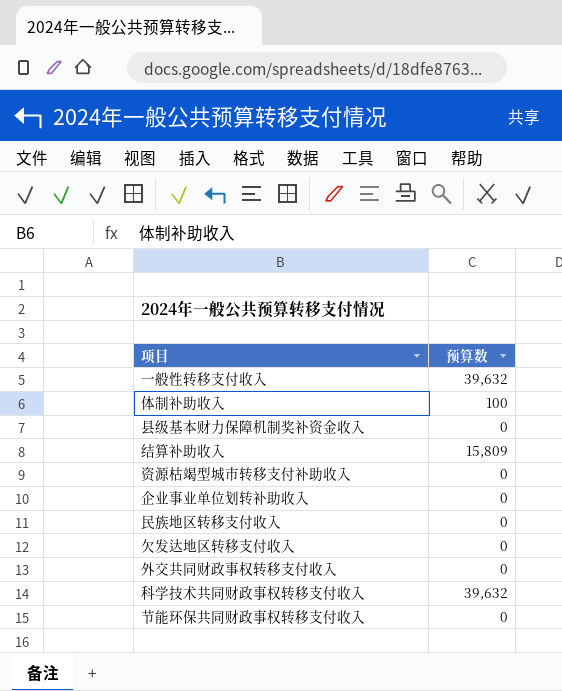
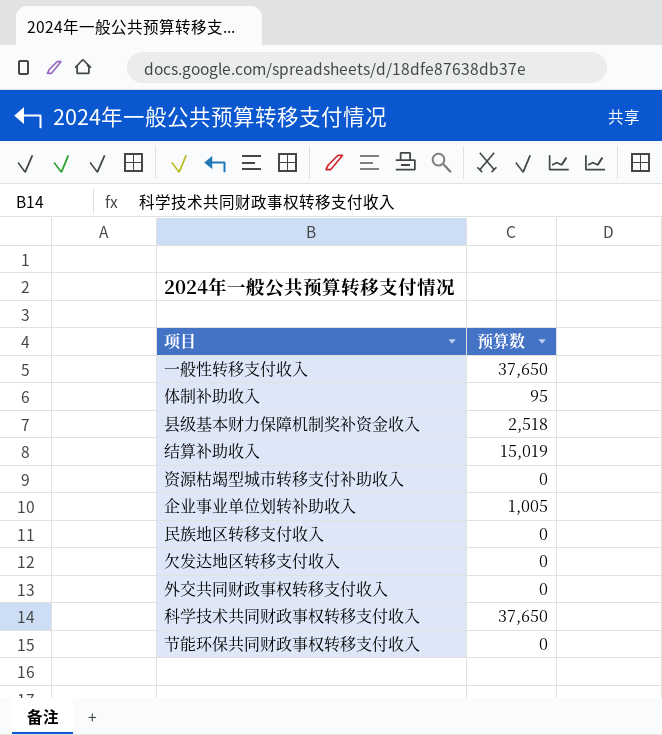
一般性转移支付收入 | 预算数: 39,632 -> 37,650
体制补助收入 | 预算数: 100 -> 95
县级基本财力保障机制奖补资金收入 | 预算数: 0 -> 2,518
结算补助收入 | 预算数: 15,809 -> 15,019
企业事业单位划转补助收入 | 预算数: 0 -> 1,005
科学技术共同财政事权转移支付收入 | 预算数: 39,632 -> 37,650

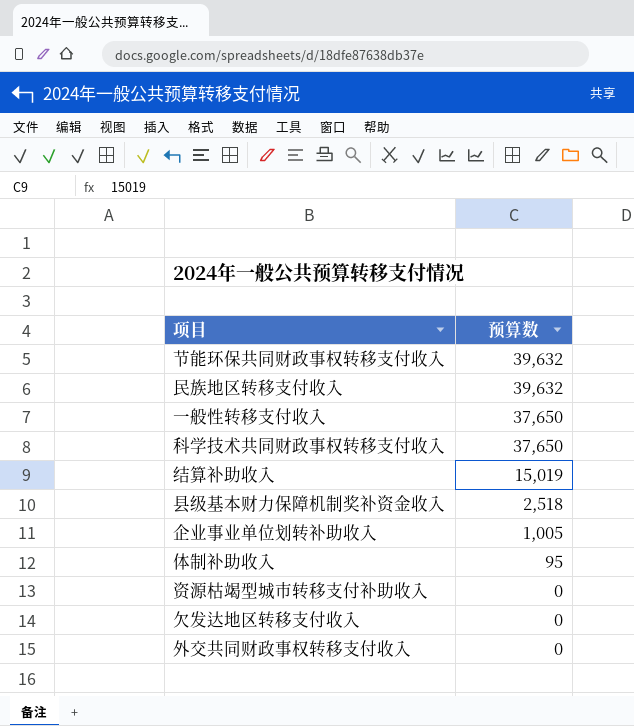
row order: none -> 预算数 descending
节能环保共同财政事权转移支付收入 | 预算数: 0 -> 39,632
民族地区转移支付收入 | 预算数: 0 -> 39,632

